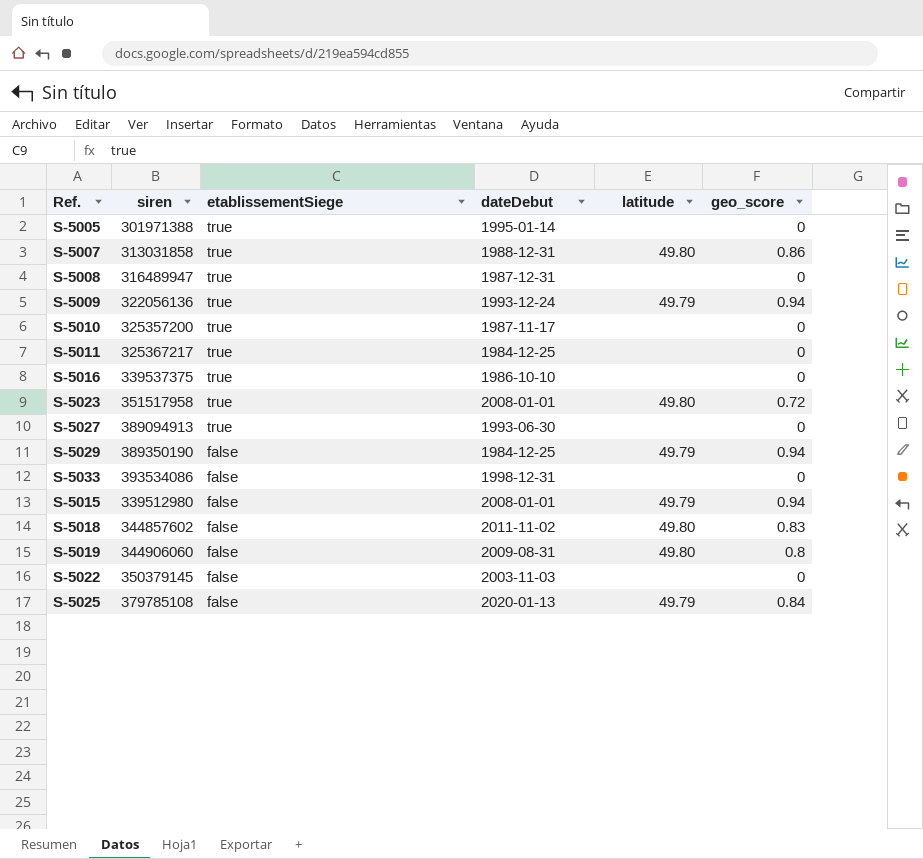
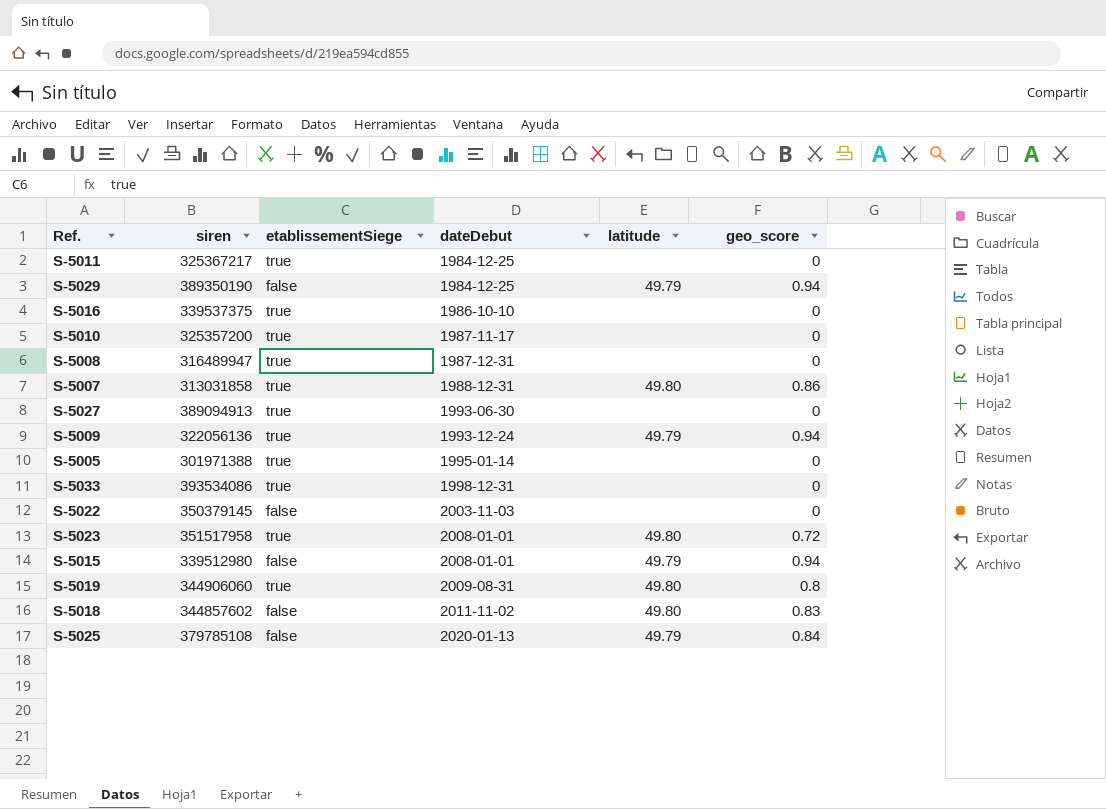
row order: etablissementSiege descending -> dateDebut ascending
S-5033 | etablissementSiege: false -> true
S-5019 | etablissementSiege: false -> true

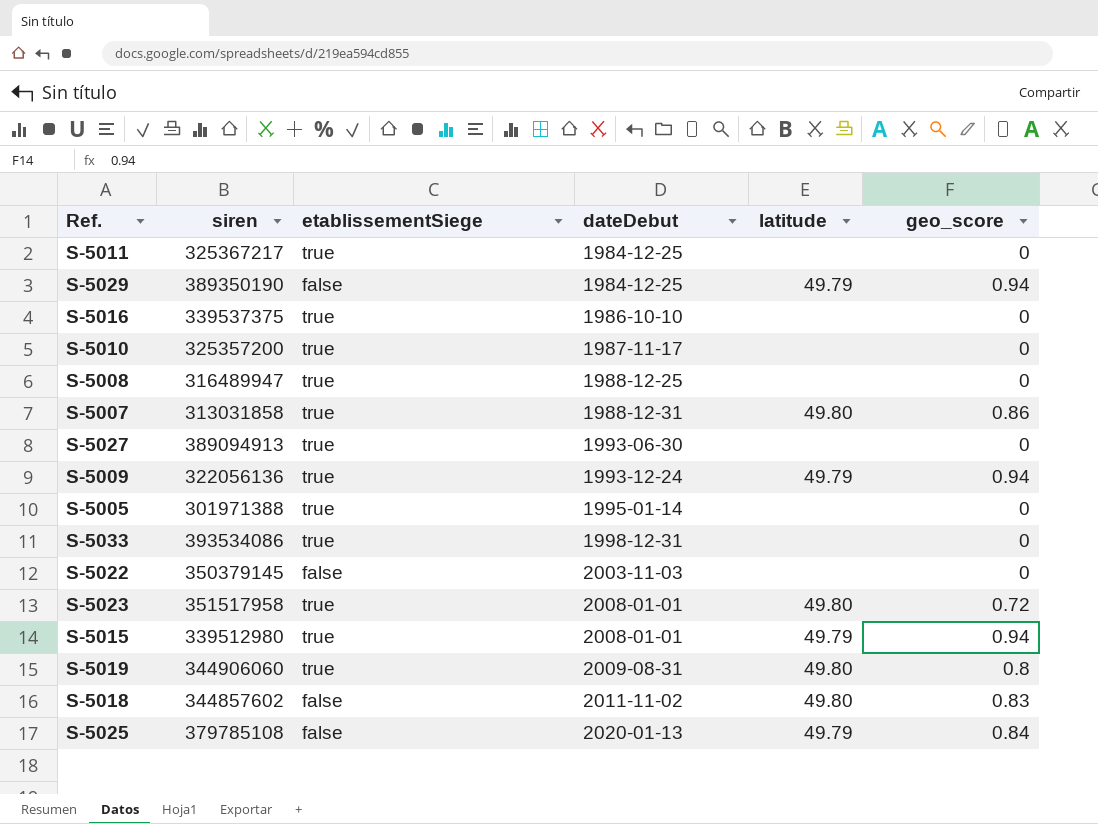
S-5008 | dateDebut: 1987-12-31 -> 1988-12-25
S-5015 | etablissementSiege: false -> true

